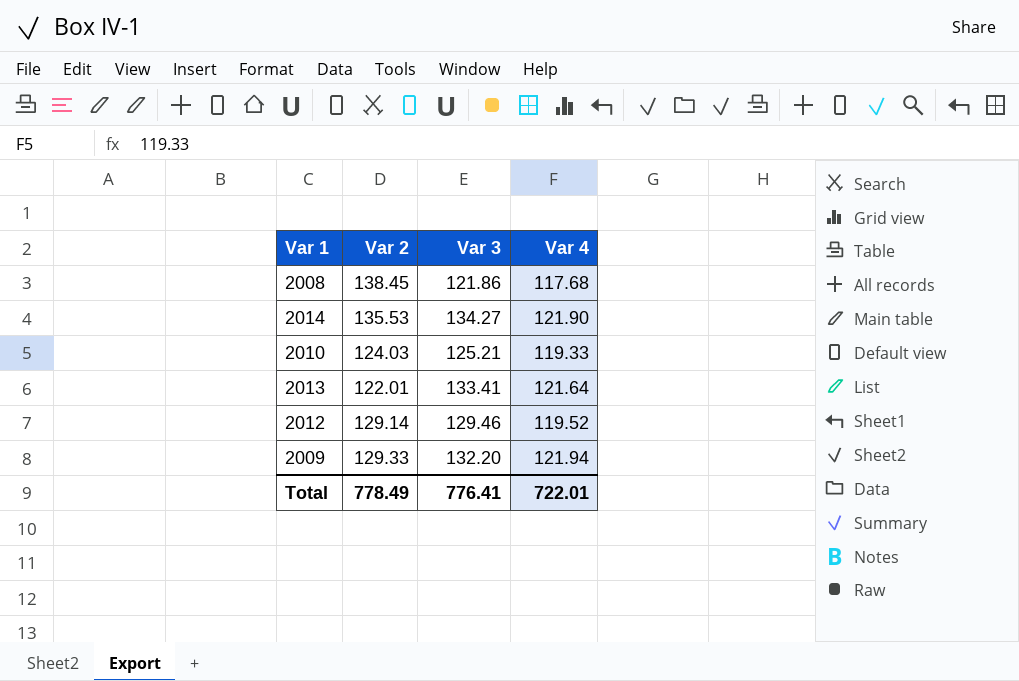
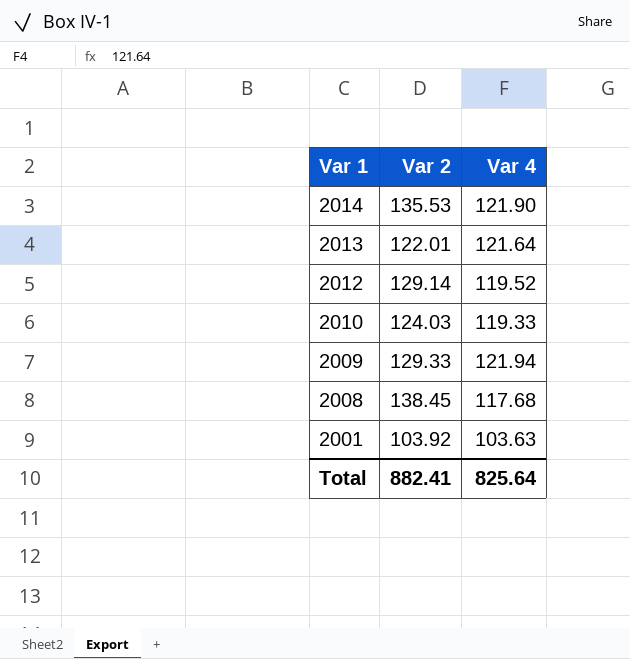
row order: none -> Var 1 descending
column Var 3 | position: 3 -> none
row 2001: none -> 103.92 | 103.63
Total | Var 2: 778.49 -> 882.41
Total | Var 4: 722.01 -> 825.64

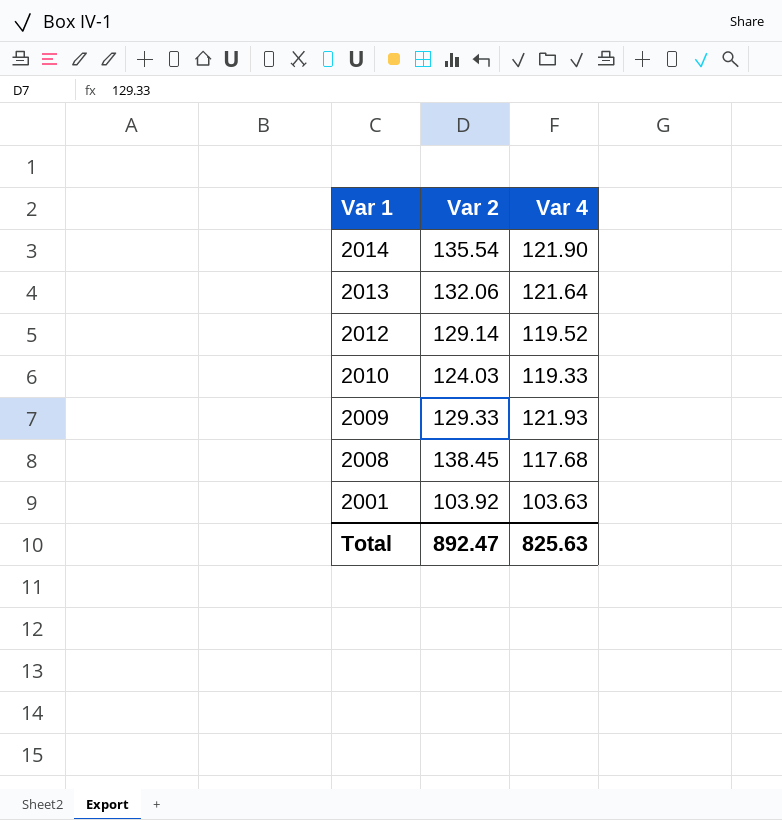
2014 | Var 2: 135.53 -> 135.54
2013 | Var 2: 122.01 -> 132.06
2009 | Var 4: 121.94 -> 121.93
Total | Var 2: 882.41 -> 892.47
Total | Var 4: 825.64 -> 825.63

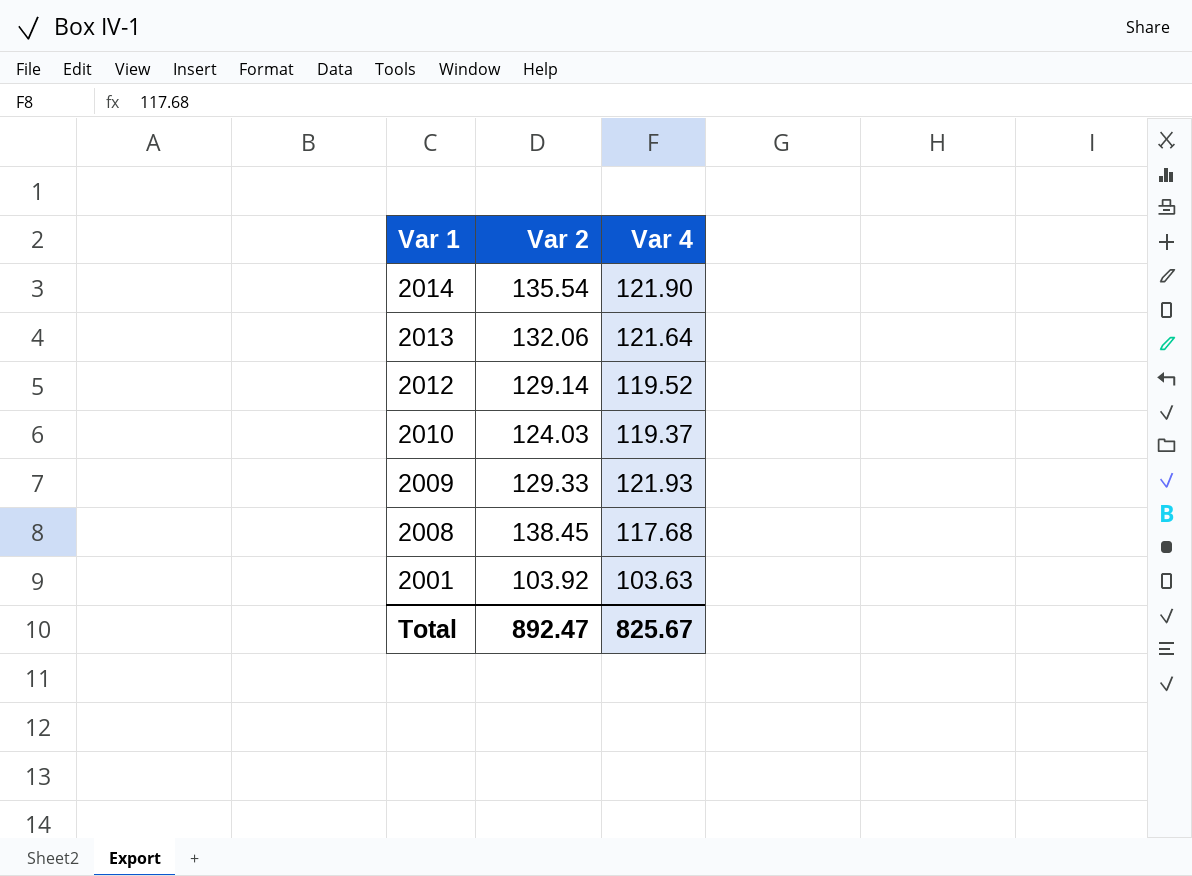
2010 | Var 4: 119.33 -> 119.37
Total | Var 4: 825.63 -> 825.67

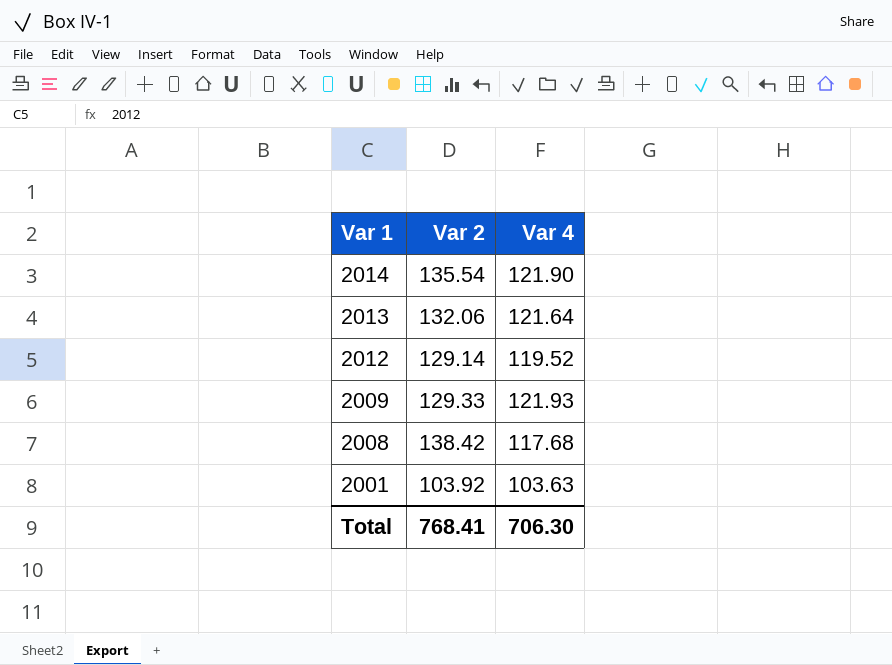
row 2010: 124.03 | 119.37 -> none
2008 | Var 2: 138.45 -> 138.42
Total | Var 2: 892.47 -> 768.41
Total | Var 4: 825.67 -> 706.30

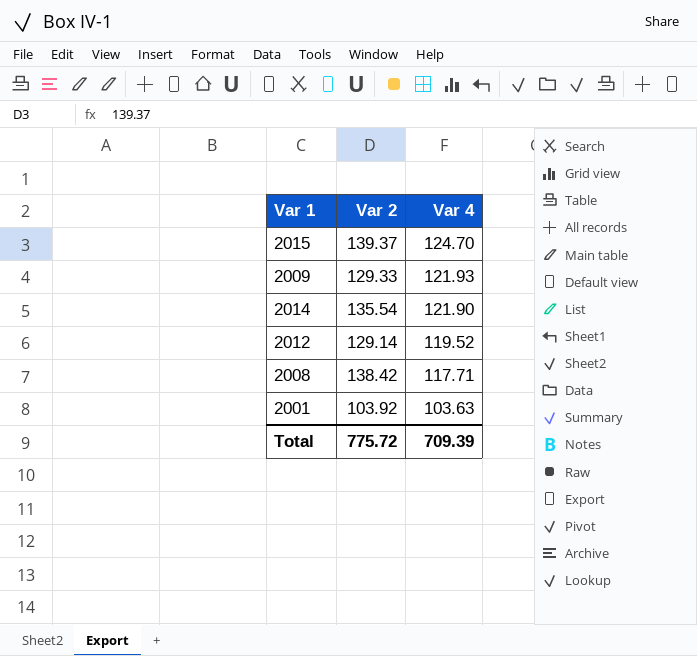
row order: Var 1 descending -> Var 4 descending
row 2013: 132.06 | 121.64 -> none
row 2015: none -> 139.37 | 124.70
2008 | Var 4: 117.68 -> 117.71
Total | Var 2: 768.41 -> 775.72
Total | Var 4: 706.30 -> 709.39

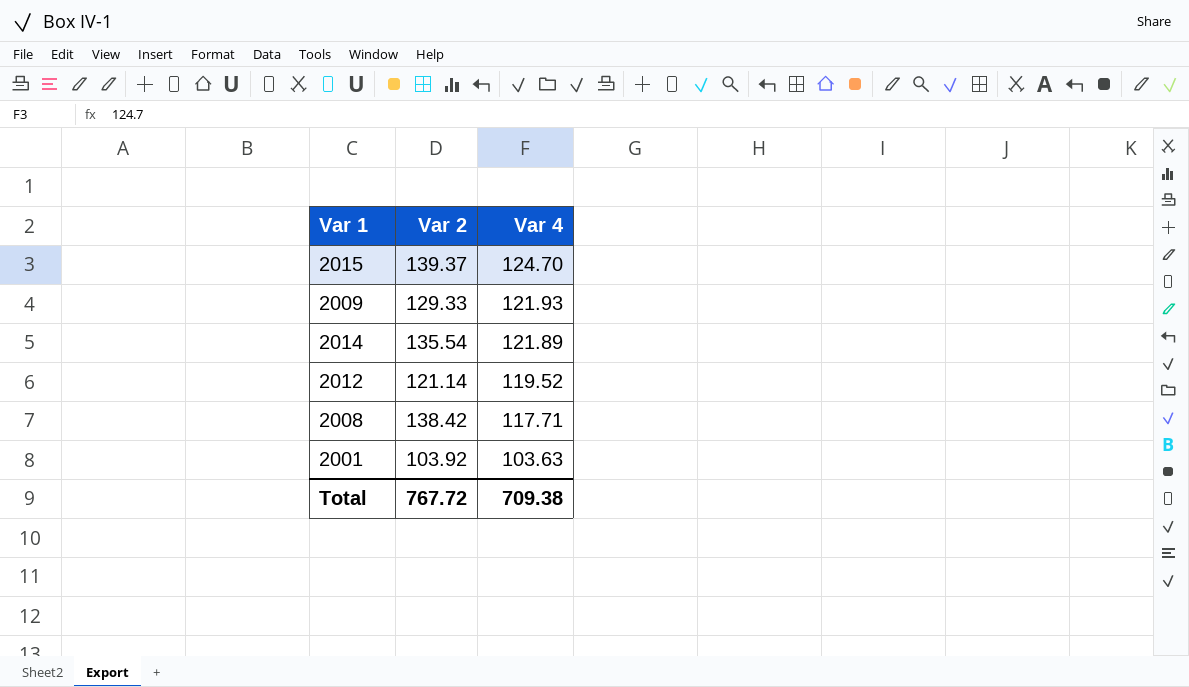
2014 | Var 4: 121.90 -> 121.89
2012 | Var 2: 129.14 -> 121.14
Total | Var 2: 775.72 -> 767.72
Total | Var 4: 709.39 -> 709.38

